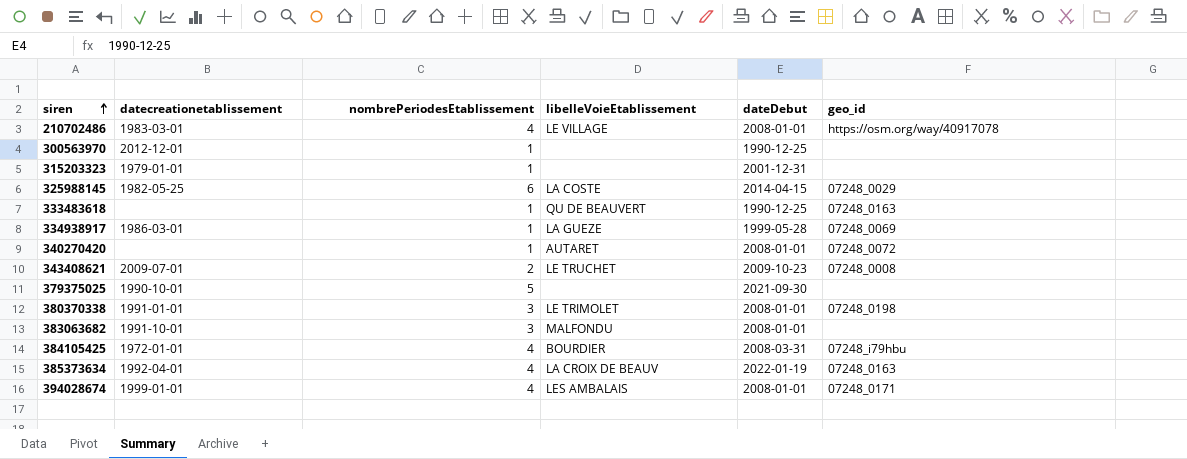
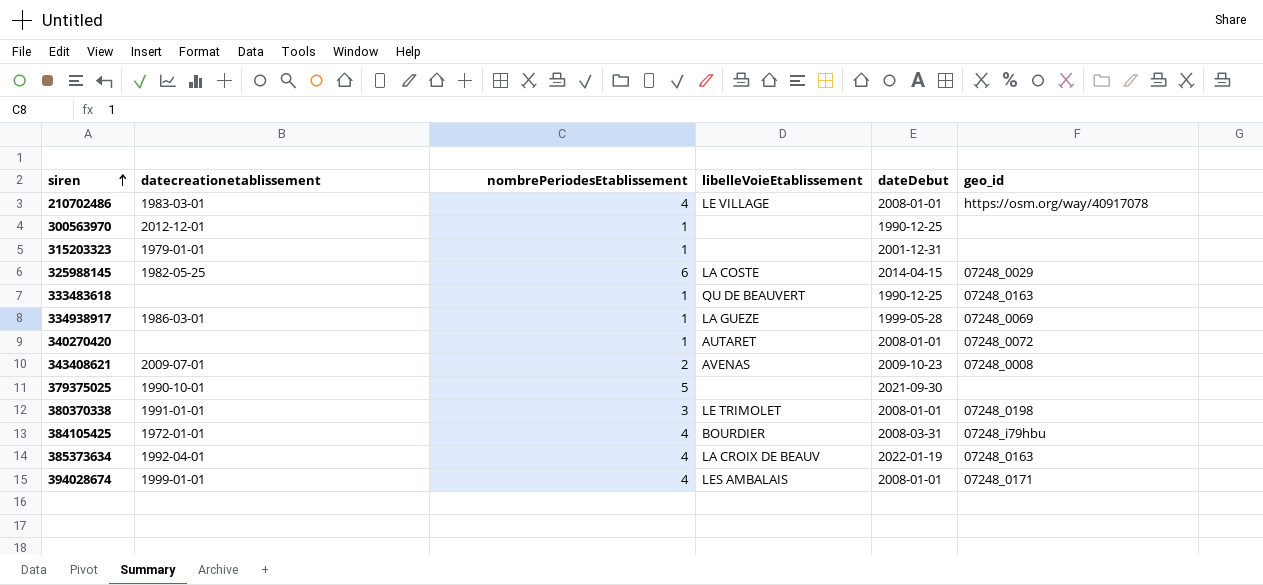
row 383063682: 1991-10-01 | 3 | MALFONDU | 2008-01-01 | none -> none
343408621 | libelleVoieEtablissement: LE TRUCHET -> AVENAS

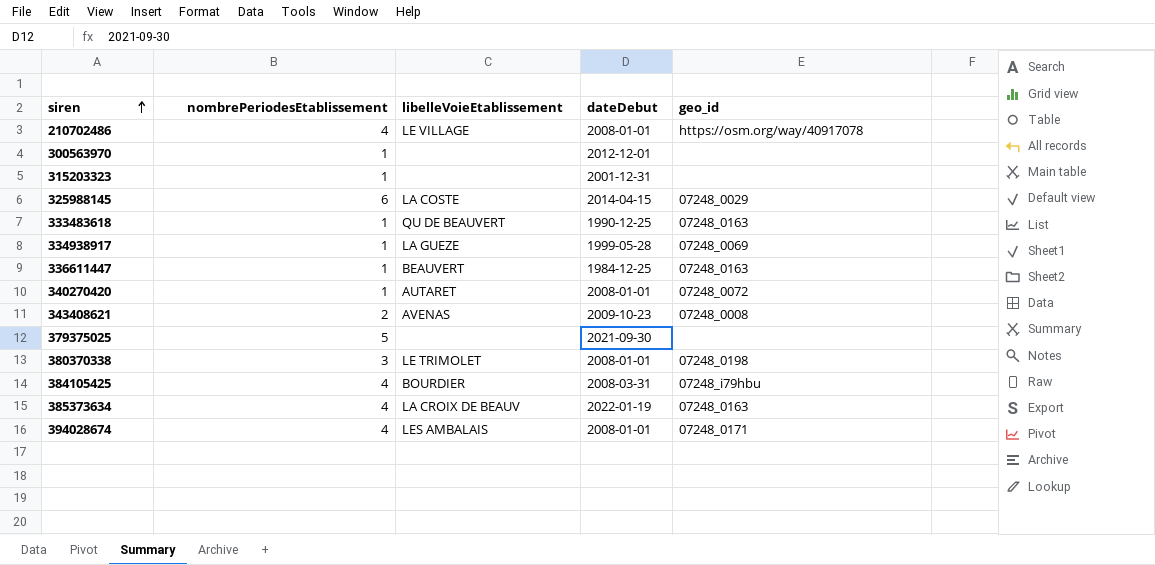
column datecreationetablissement | position: 2 -> none
300563970 | dateDebut: 1990-12-25 -> 2012-12-01
row 336611447: none -> 1 | BEAUVERT | 1984-12-25 | 07248_0163

